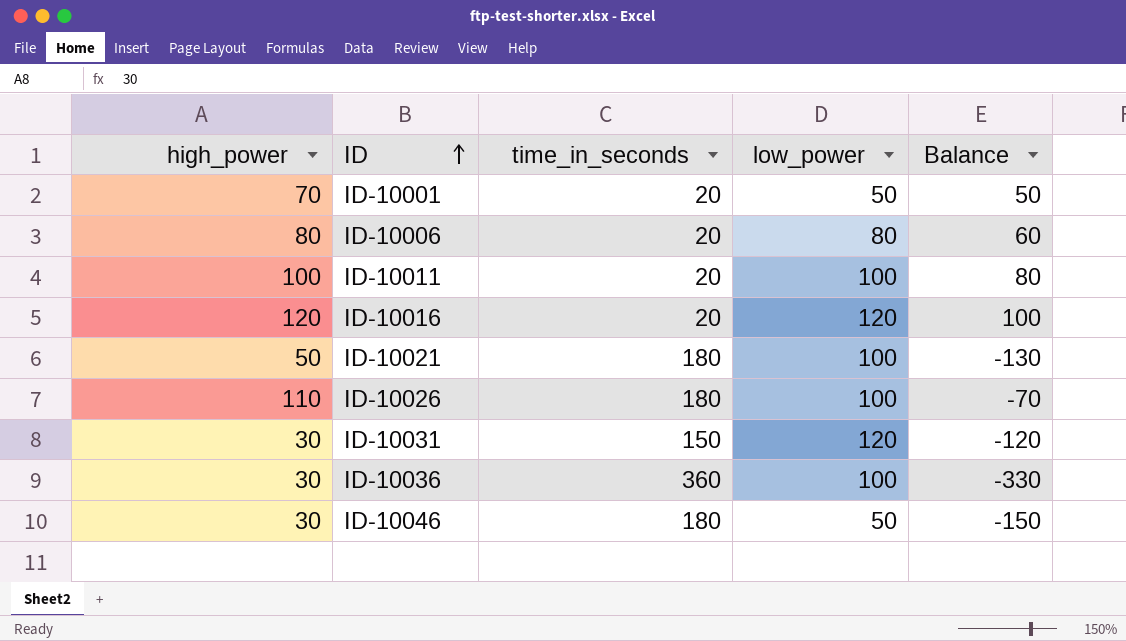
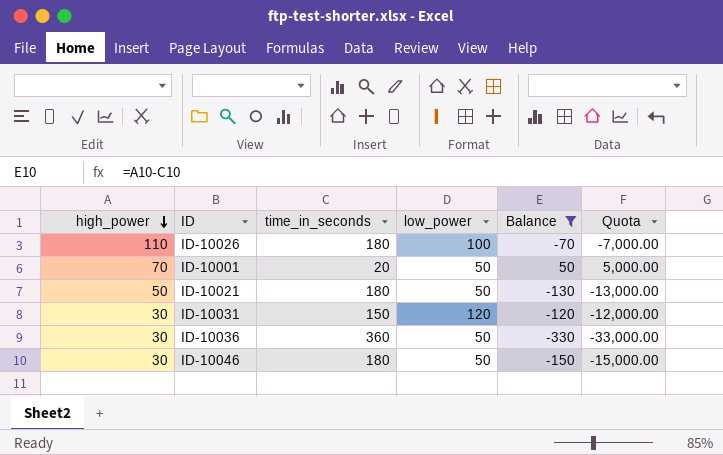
filter: none -> Balance <= 50
row order: ID ascending -> high_power descending
column Quota | formula: none -> [Balance] * 100
ID-10021 | low_power: 100 -> 50
ID-10036 | low_power: 100 -> 50

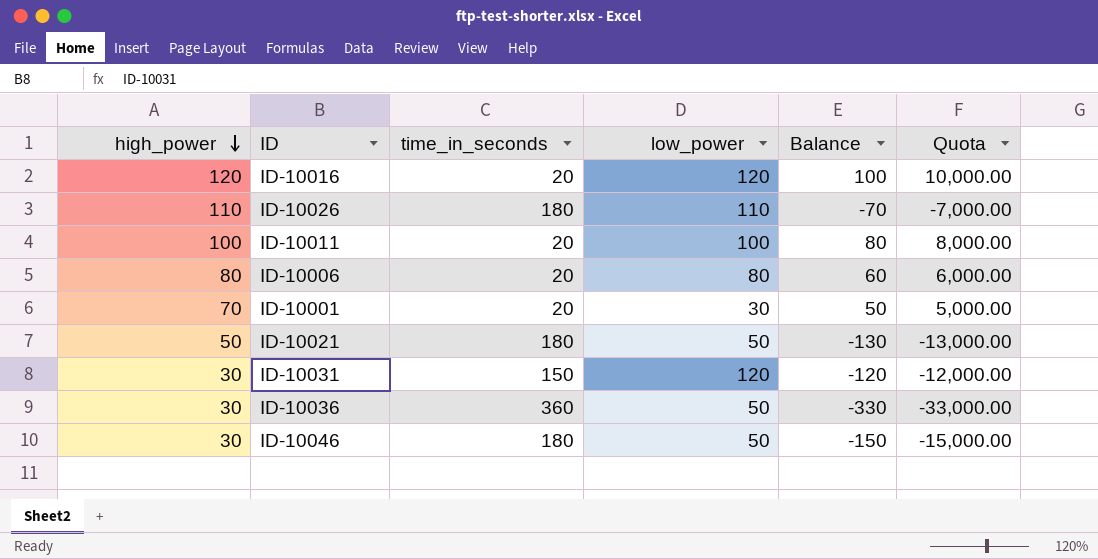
filter: Balance <= 50 -> none
ID-10026 | low_power: 100 -> 110
ID-10001 | low_power: 50 -> 30

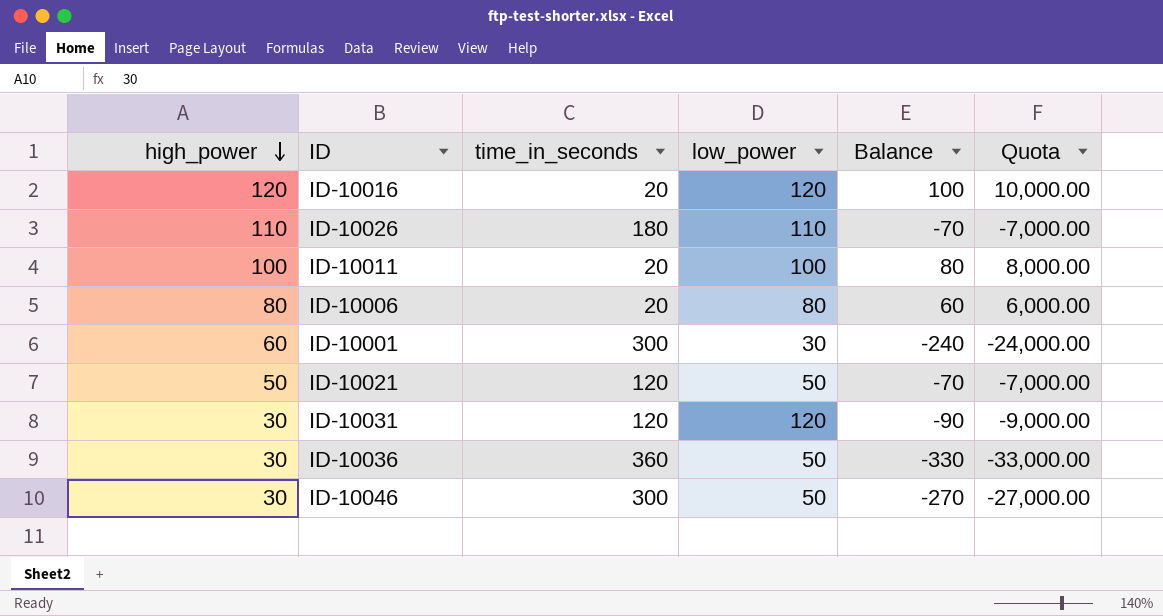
ID-10001 | high_power: 70 -> 60
ID-10001 | time_in_seconds: 20 -> 300
ID-10001 | Balance: 50 -> -240
ID-10001 | Quota: 5,000.00 -> -24,000.00
ID-10021 | time_in_seconds: 180 -> 120
ID-10021 | Balance: -130 -> -70
ID-10021 | Quota: -13,000.00 -> -7,000.00
ID-10031 | time_in_seconds: 150 -> 120
ID-10031 | Balance: -120 -> -90
ID-10031 | Quota: -12,000.00 -> -9,000.00
ID-10046 | time_in_seconds: 180 -> 300
ID-10046 | Balance: -150 -> -270
ID-10046 | Quota: -15,000.00 -> -27,000.00

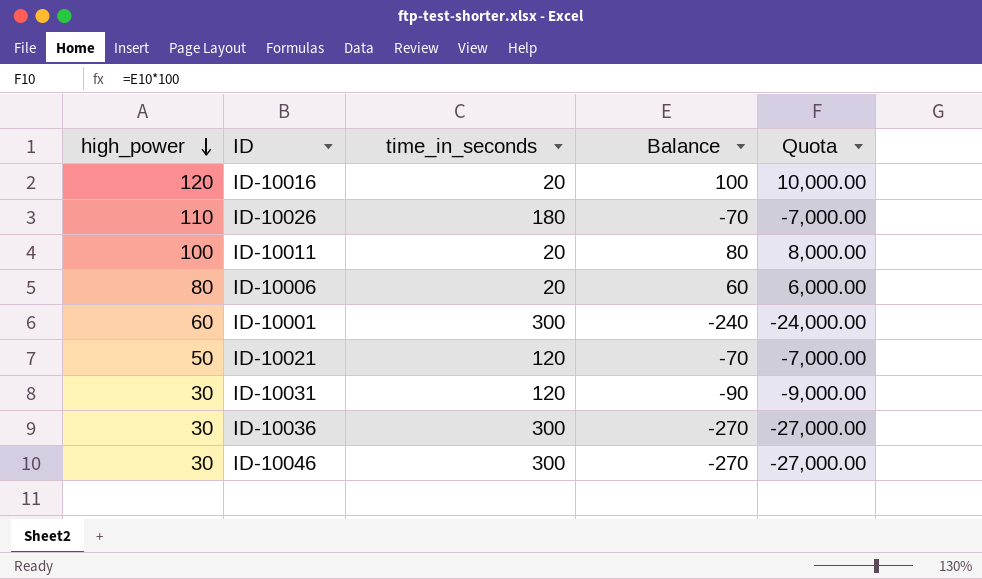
column low_power | position: 4 -> none
ID-10036 | time_in_seconds: 360 -> 300
ID-10036 | Balance: -330 -> -270
ID-10036 | Quota: -33,000.00 -> -27,000.00

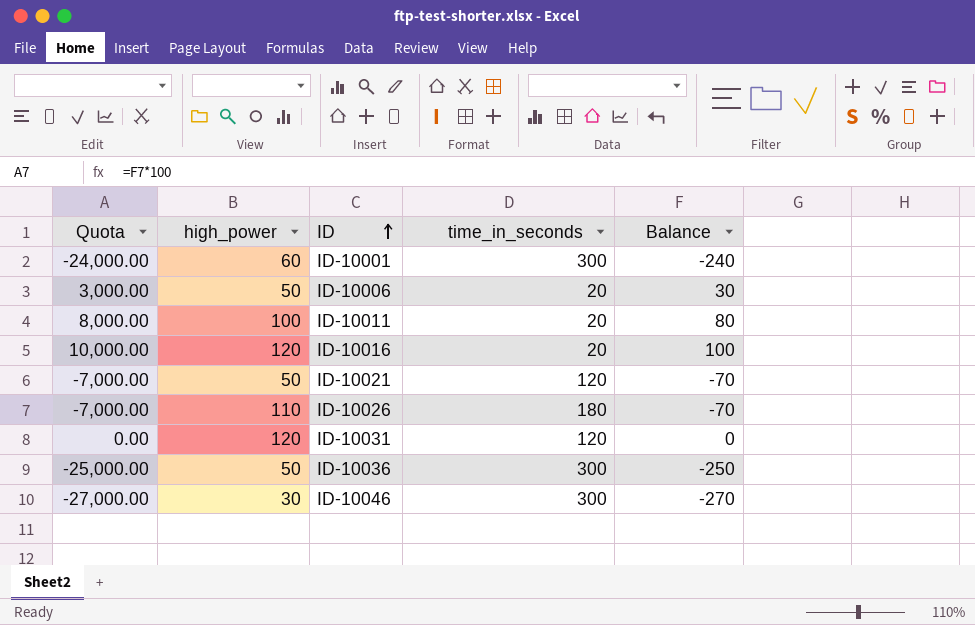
row order: high_power descending -> ID ascending
column Quota | position: 5 -> 1
ID-10006 | Quota: 6,000.00 -> 3,000.00
ID-10006 | high_power: 80 -> 50
ID-10006 | Balance: 60 -> 30
ID-10031 | Quota: -9,000.00 -> 0.00
ID-10031 | high_power: 30 -> 120
ID-10031 | Balance: -90 -> 0
ID-10036 | Quota: -27,000.00 -> -25,000.00
ID-10036 | high_power: 30 -> 50
ID-10036 | Balance: -270 -> -250

